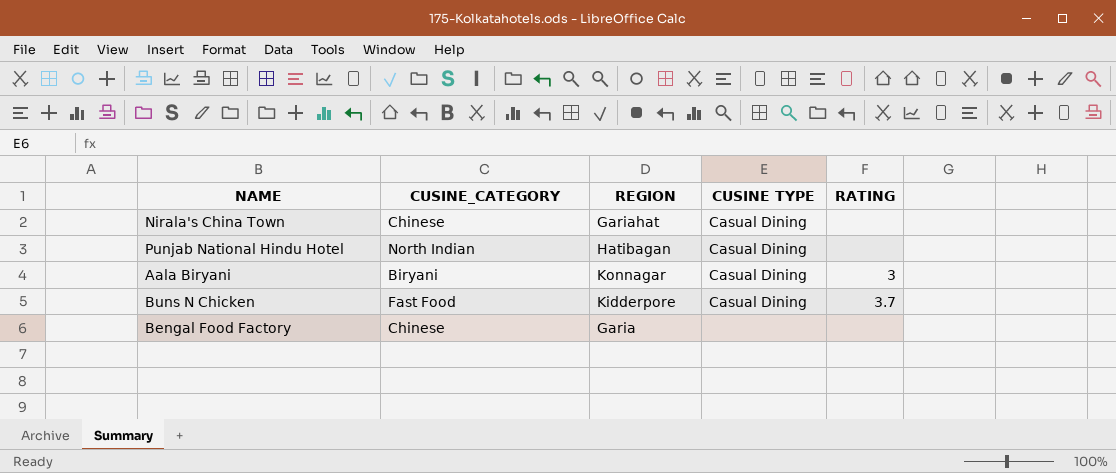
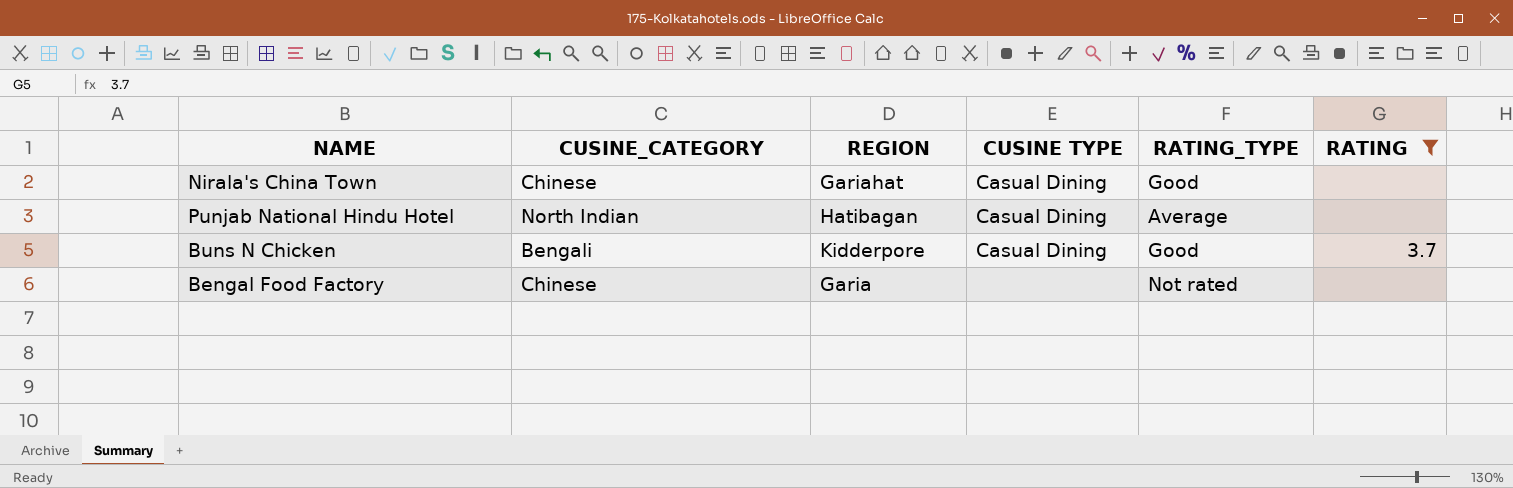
filter: none -> RATING != 3
column RATING_TYPE | position: none -> 5
Buns N Chicken | CUSINE_CATEGORY: Fast Food -> Bengali

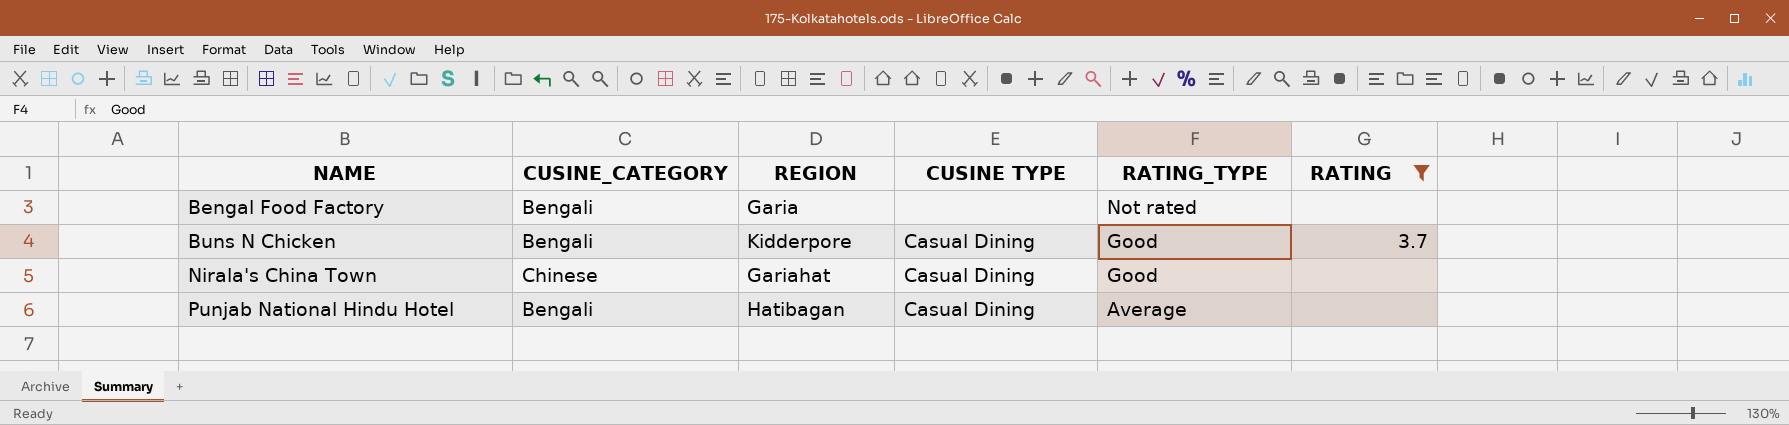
row order: none -> NAME ascending
Bengal Food Factory | CUSINE_CATEGORY: Chinese -> Bengali
Punjab National Hindu Hotel | CUSINE_CATEGORY: North Indian -> Bengali

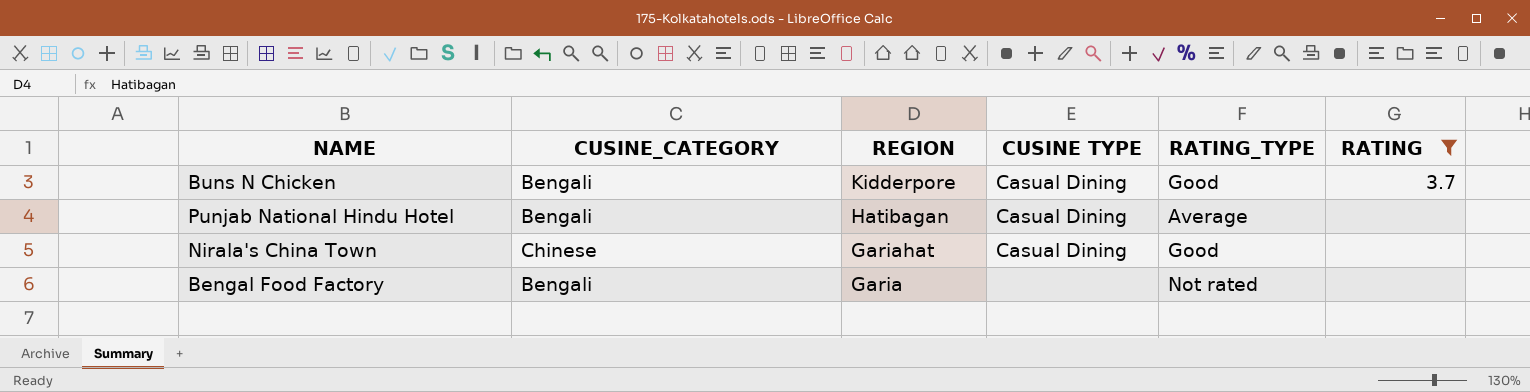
row order: NAME ascending -> REGION descending

